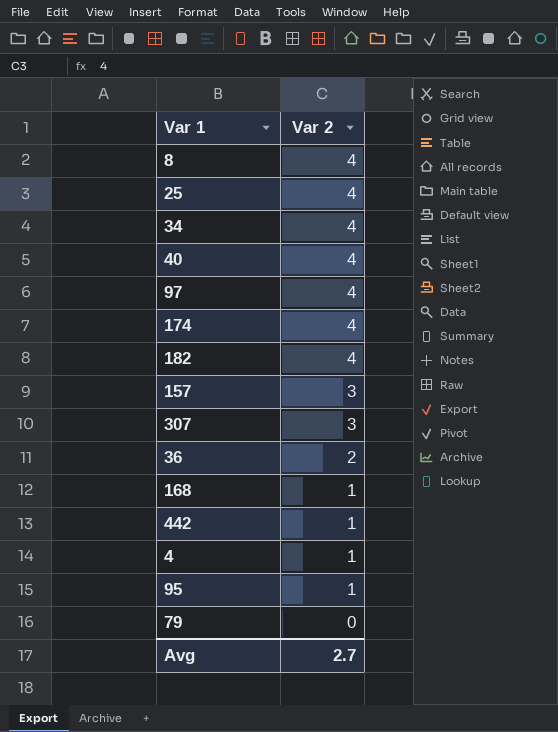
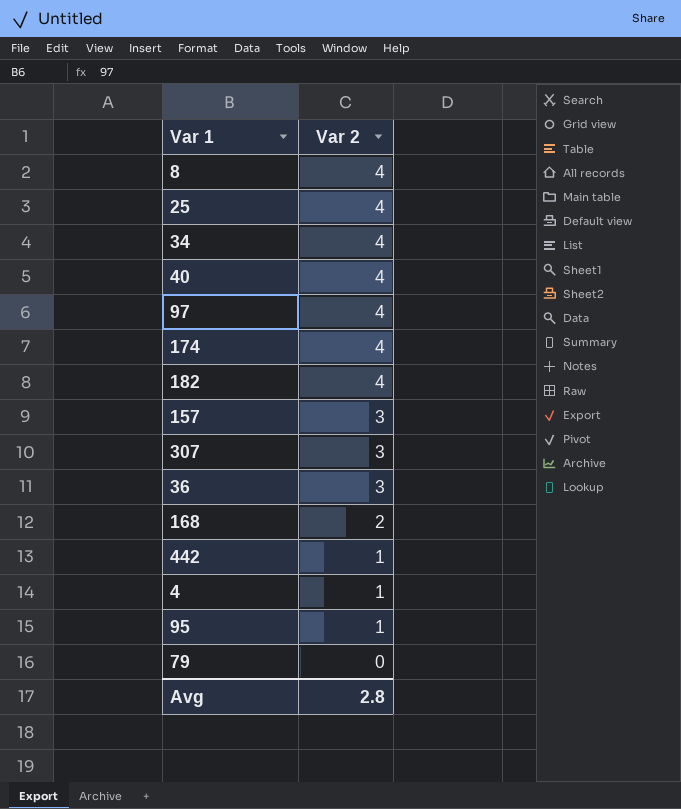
36 | Var 2: 2 -> 3
168 | Var 2: 1 -> 2
Avg | Var 2: 2.7 -> 2.8

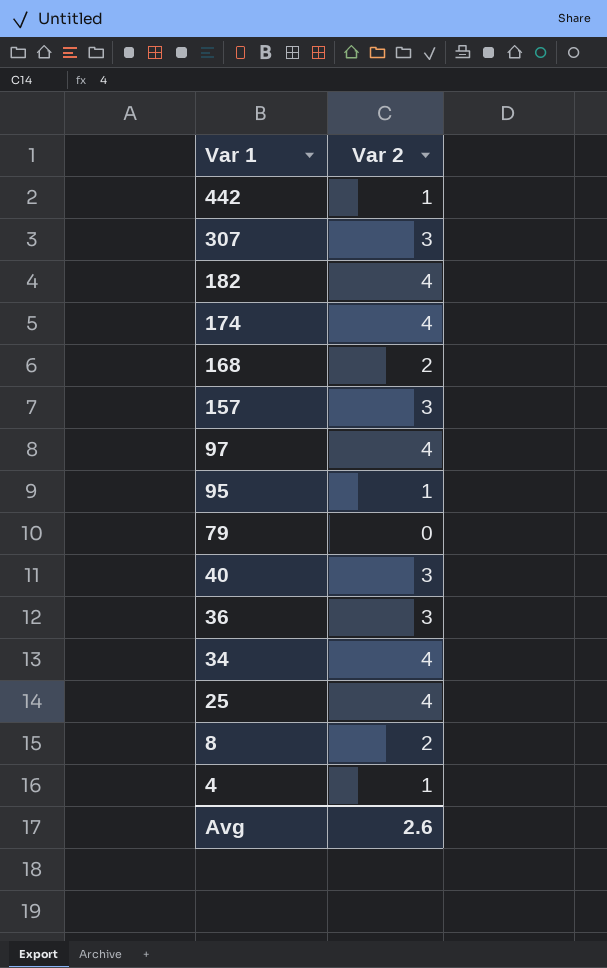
row order: Var 2 descending -> Var 1 descending
40 | Var 2: 4 -> 3
8 | Var 2: 4 -> 2
Avg | Var 2: 2.8 -> 2.6

